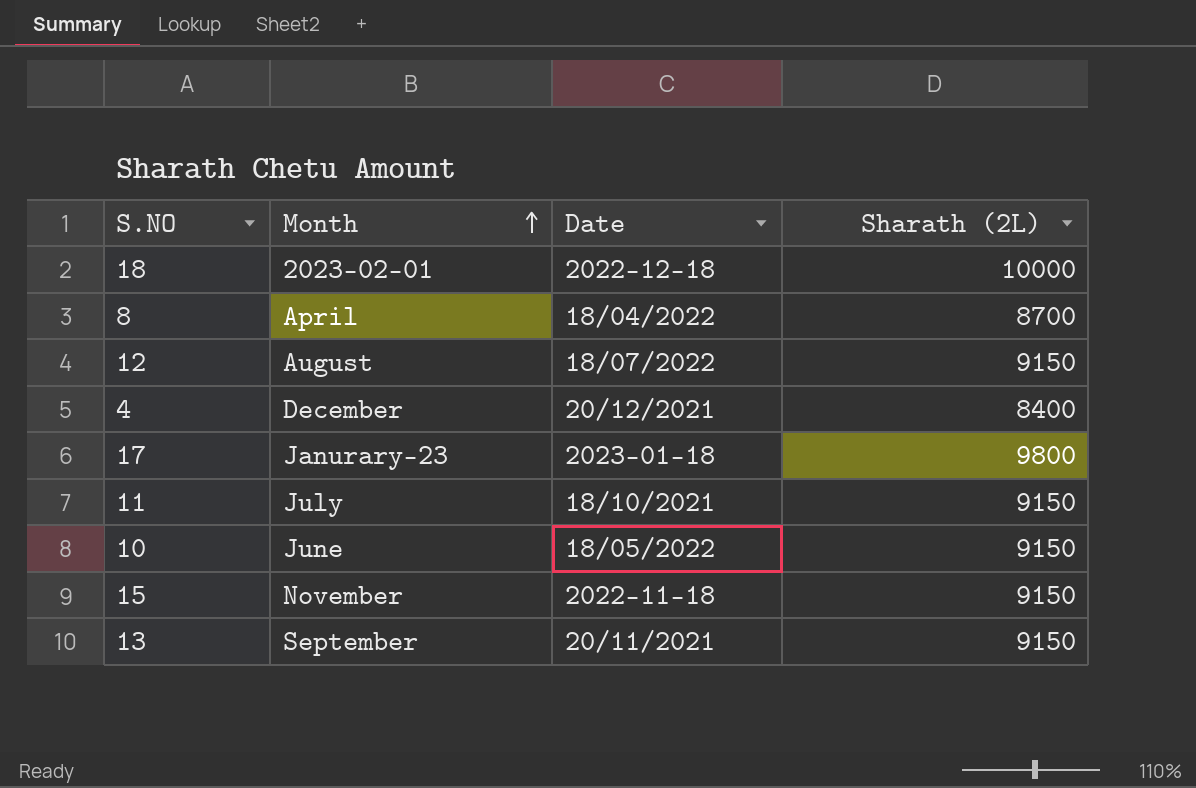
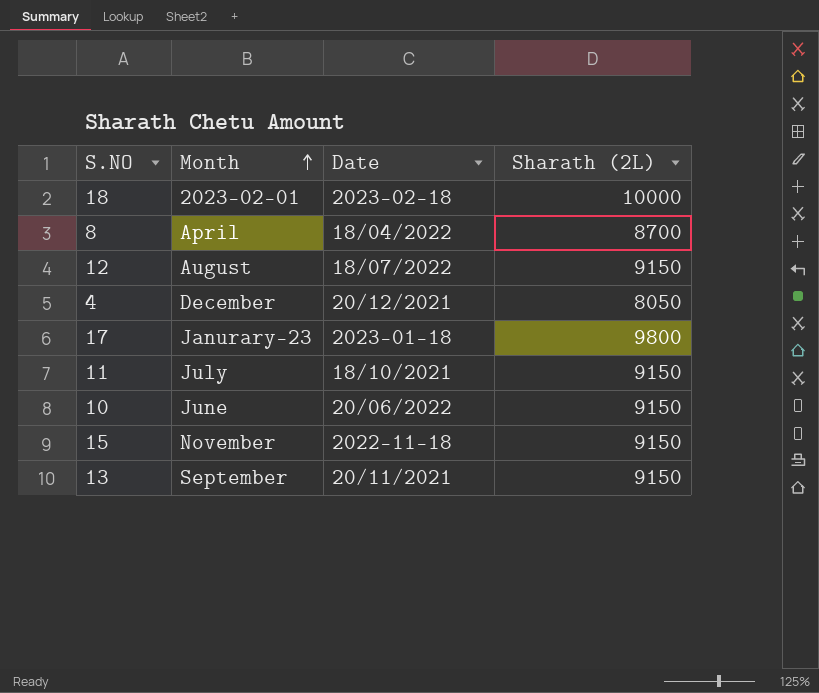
18 | Date: 2022-12-18 -> 2023-02-18
4 | Sharath (2L): 8400 -> 8050
10 | Date: 18/05/2022 -> 20/06/2022

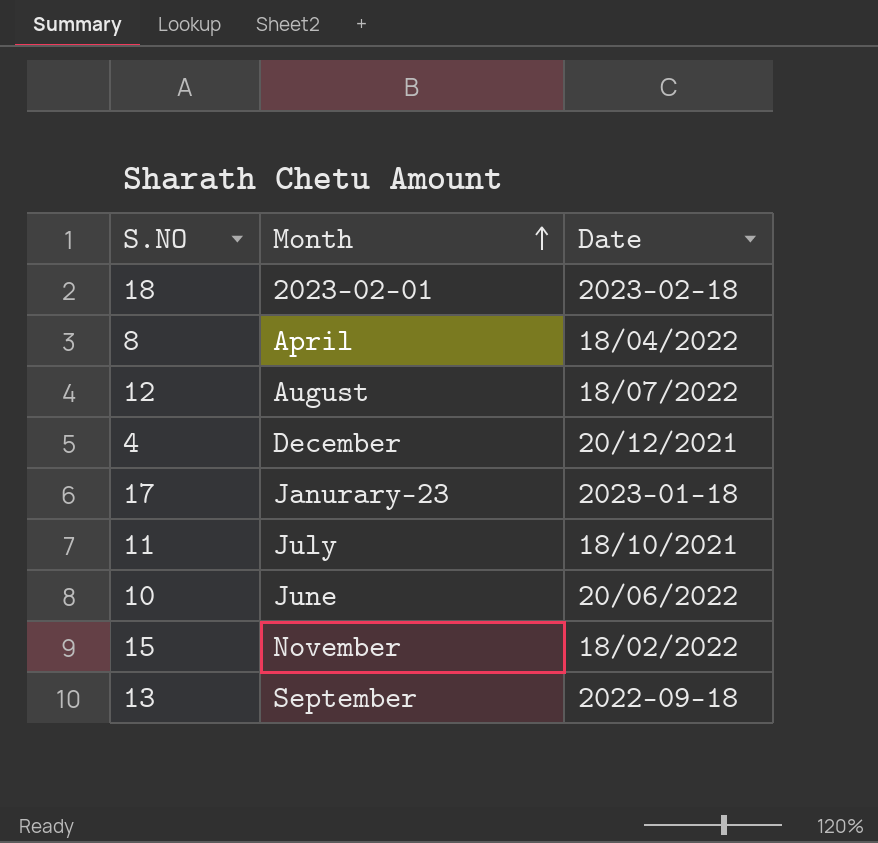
column Sharath (2L) | position: 4 -> none
15 | Date: 2022-11-18 -> 18/02/2022
13 | Date: 20/11/2021 -> 2022-09-18

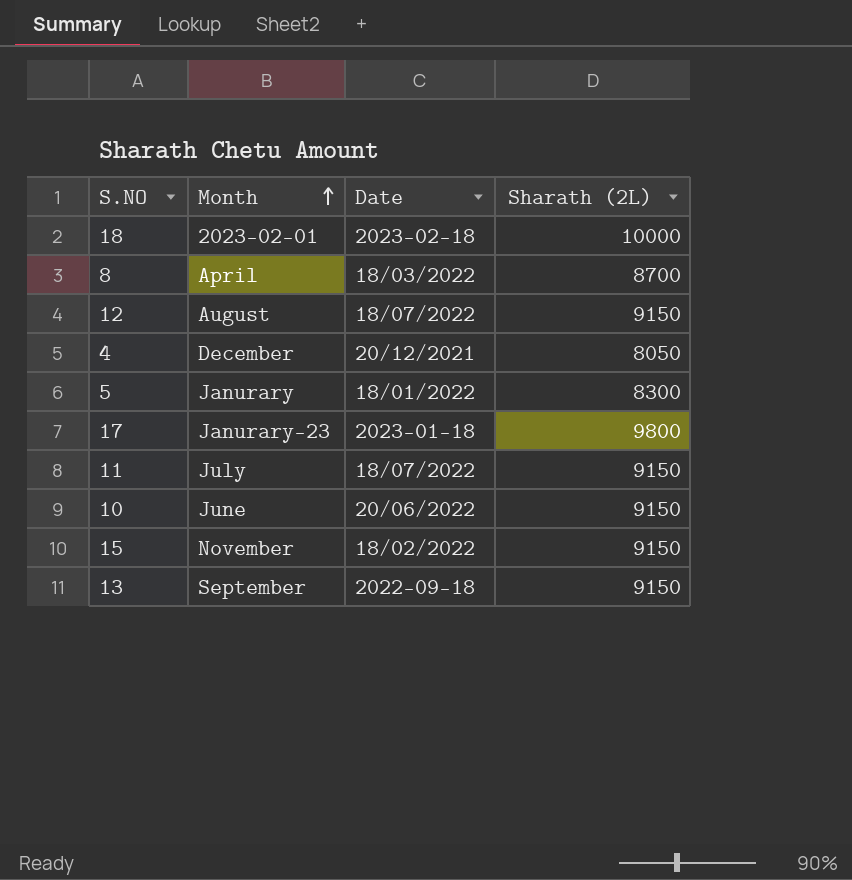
column Sharath (2L) | position: none -> 4
8 | Date: 18/04/2022 -> 18/03/2022
row 5: none -> Janurary | 18/01/2022 | 8300
11 | Date: 18/10/2021 -> 18/07/2022

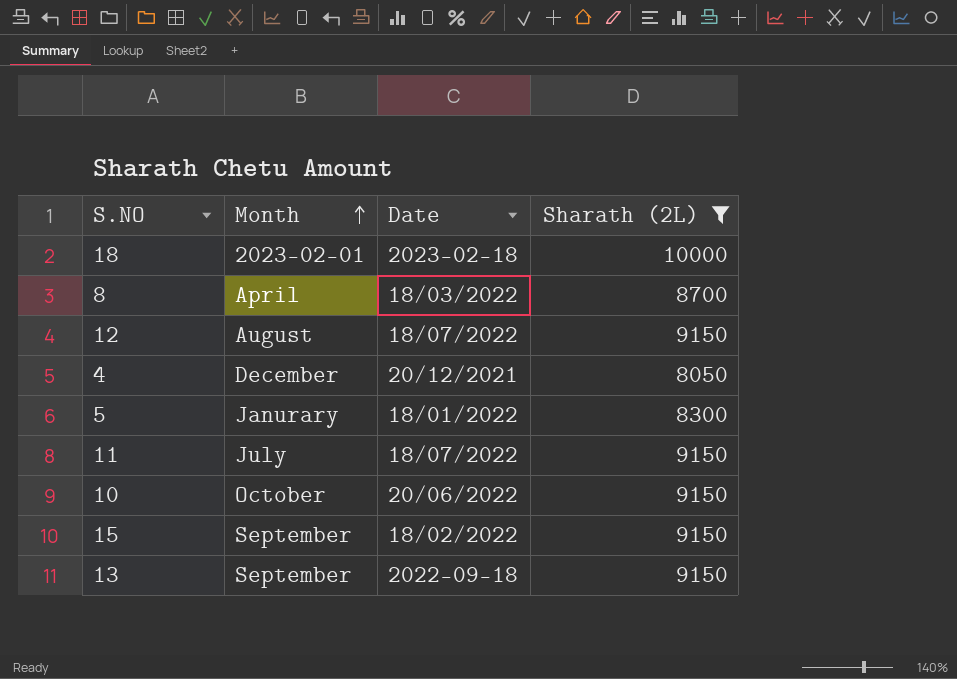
filter: none -> Sharath (2L) != 9800
10 | Month: June -> October
15 | Month: November -> September

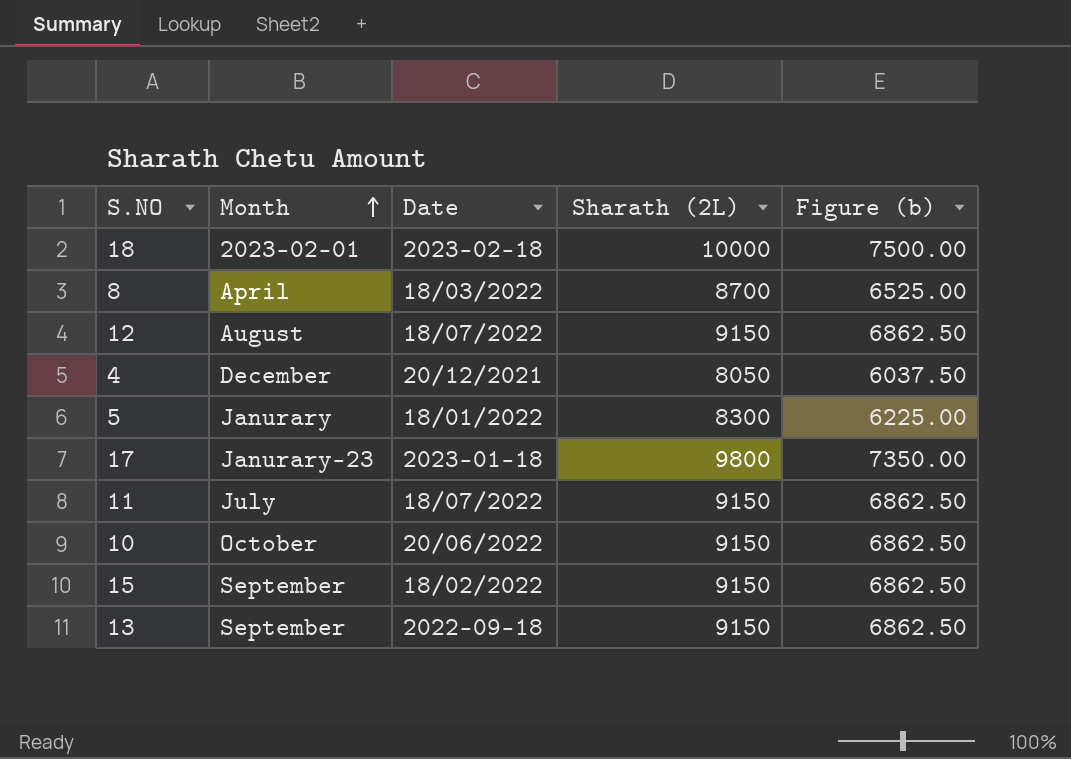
filter: Sharath (2L) != 9800 -> none
column Figure (b) | formula: none -> [Sharath (2L)] * 0.75

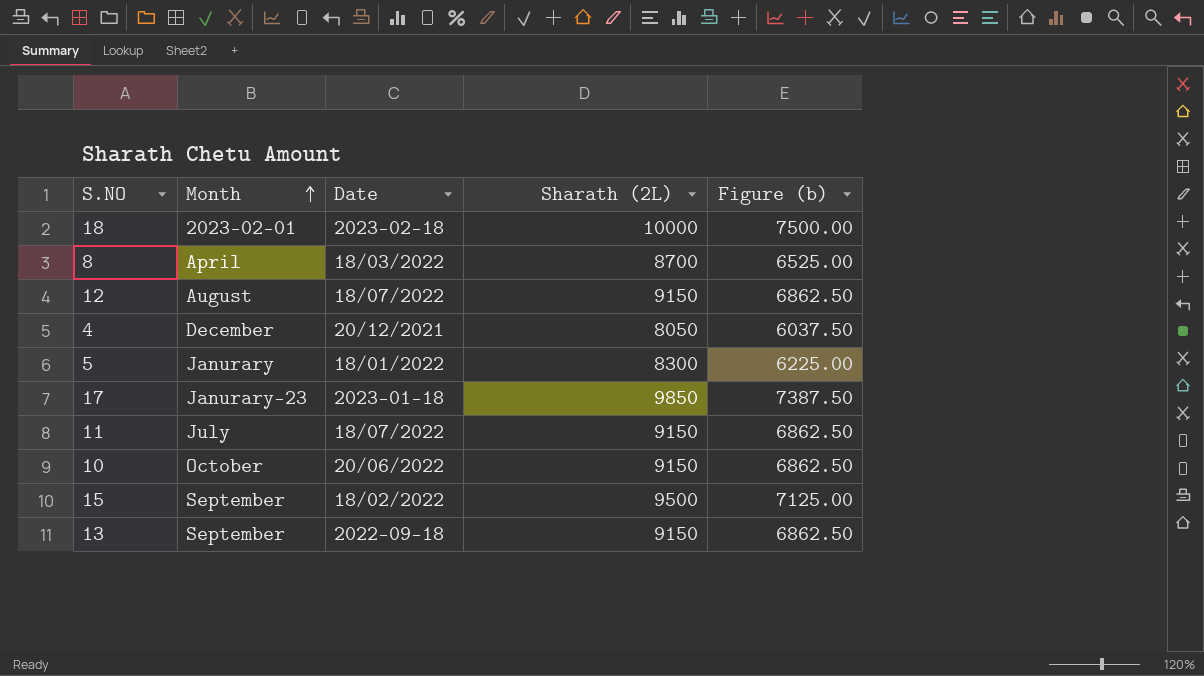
17 | Sharath (2L): 9800 -> 9850
17 | Figure (b): 7350.00 -> 7387.50
15 | Sharath (2L): 9150 -> 9500
15 | Figure (b): 6862.50 -> 7125.00

